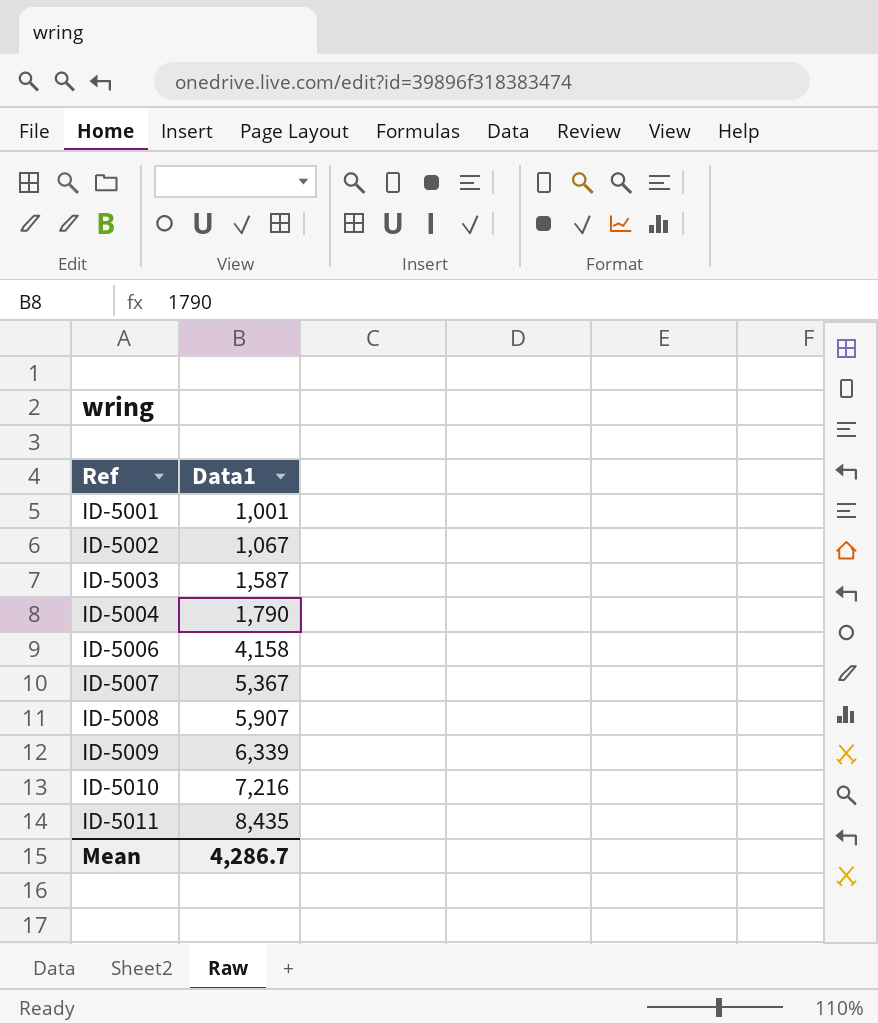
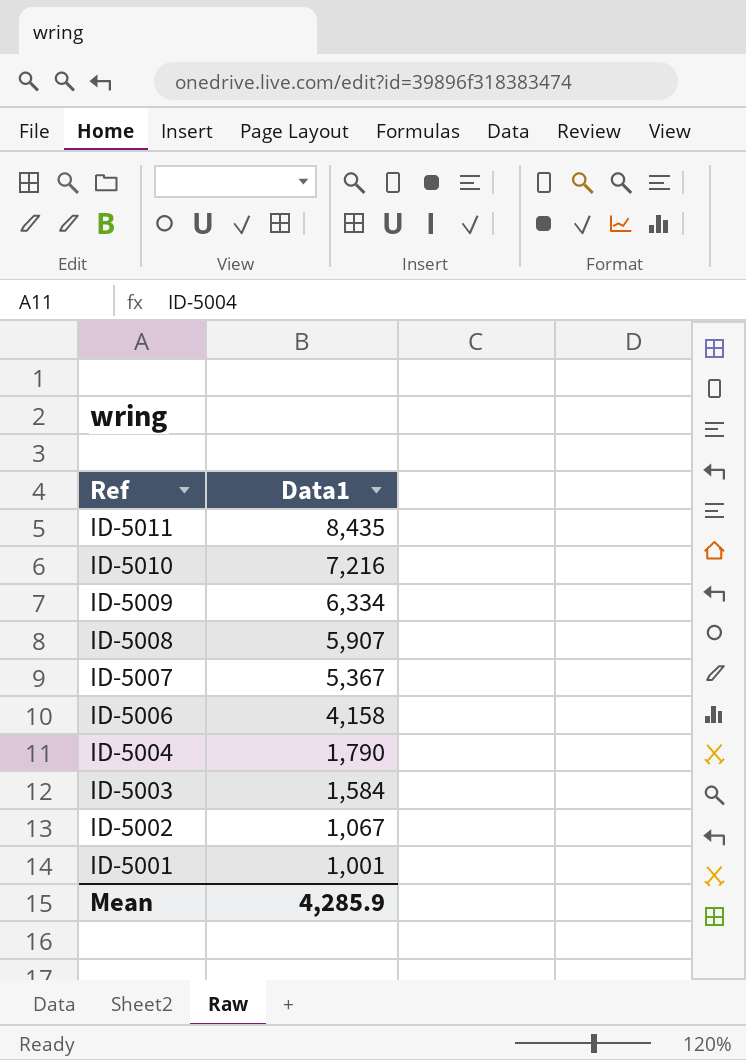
row order: Ref ascending -> Ref descending
ID-5009 | Data1: 6,339 -> 6,334
ID-5003 | Data1: 1,587 -> 1,584
Mean | Data1: 4,286.7 -> 4,285.9

